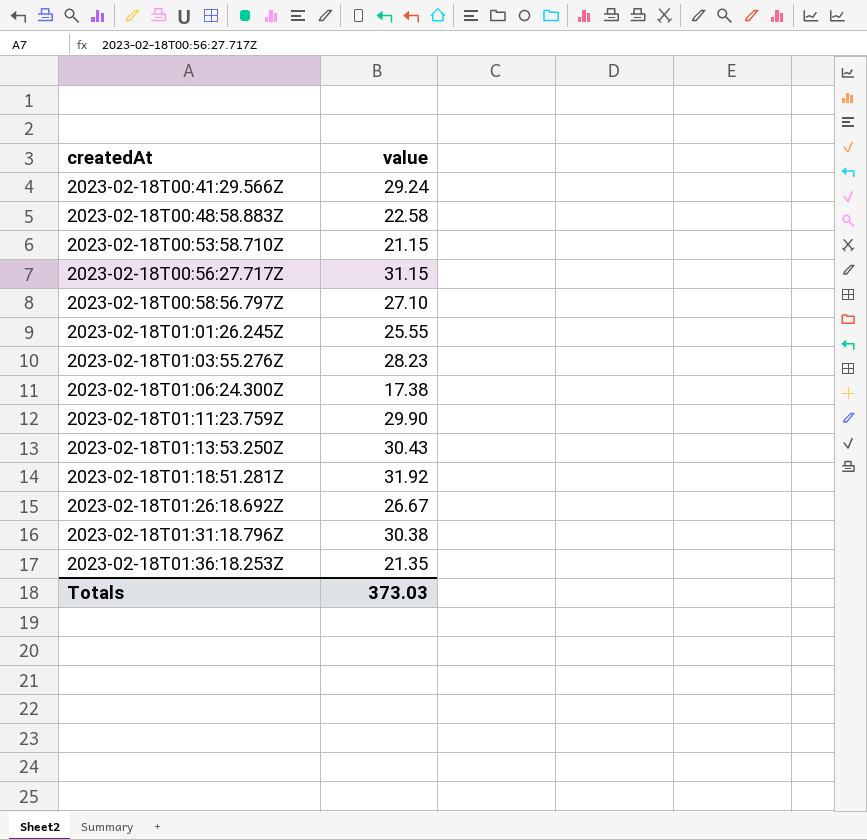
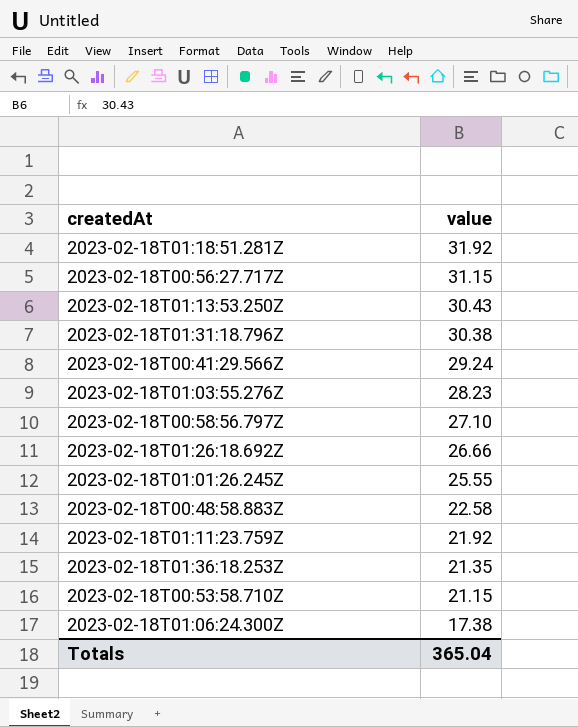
row order: createdAt ascending -> value descending
2023-02-18T01:26:18.692Z | value: 26.67 -> 26.66
2023-02-18T01:11:23.759Z | value: 29.90 -> 21.92
Totals | value: 373.03 -> 365.04

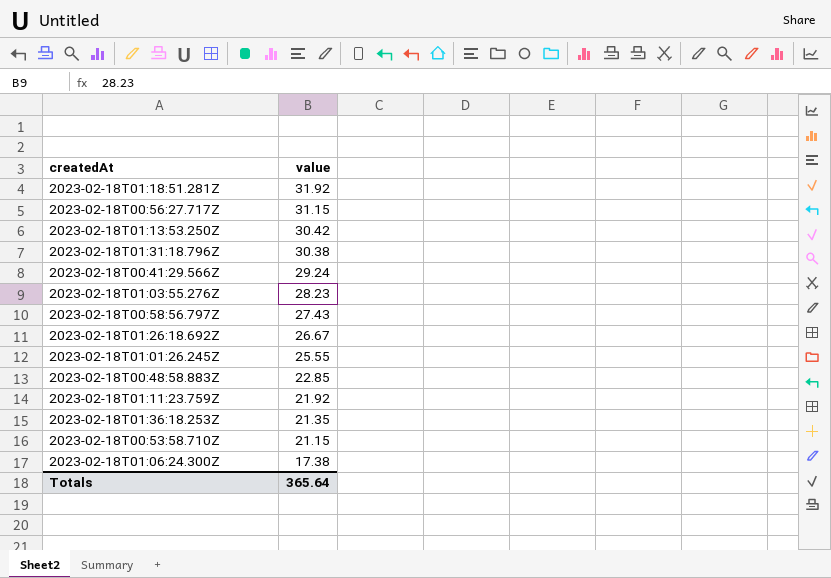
2023-02-18T01:13:53.250Z | value: 30.43 -> 30.42
2023-02-18T00:58:56.797Z | value: 27.10 -> 27.43
2023-02-18T01:26:18.692Z | value: 26.66 -> 26.67
2023-02-18T00:48:58.883Z | value: 22.58 -> 22.85
Totals | value: 365.04 -> 365.64

